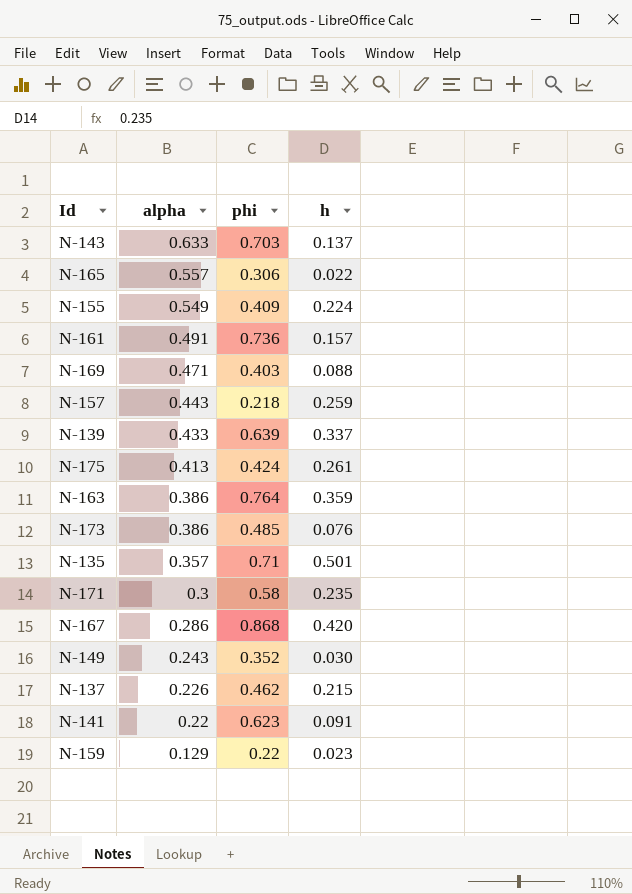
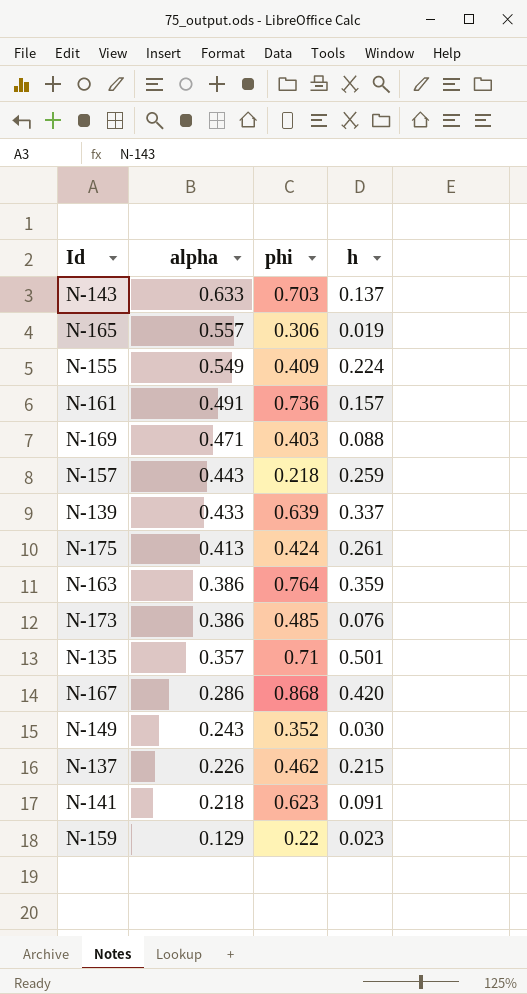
row N-171: 0.3 | 0.58 | 0.235 -> none
N-165 | h: 0.022 -> 0.019
N-141 | alpha: 0.22 -> 0.218

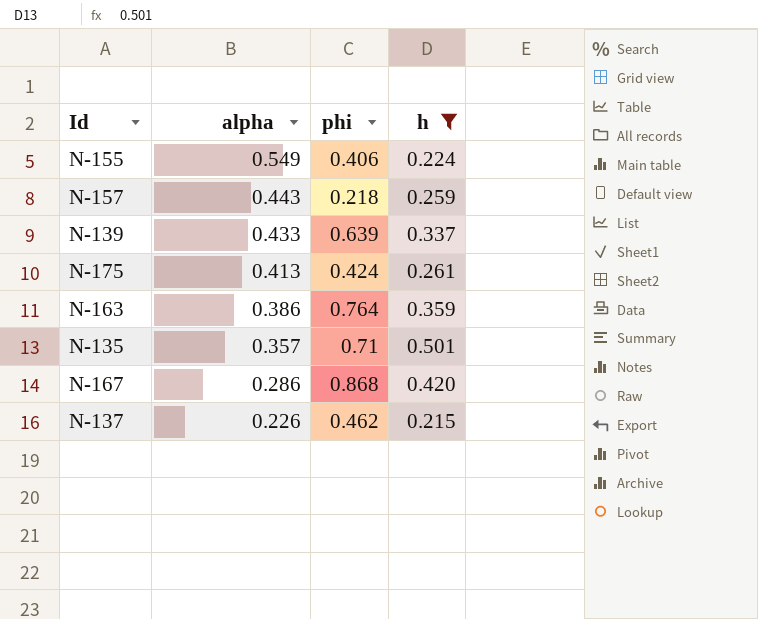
filter: none -> h >= 0.215
N-155 | phi: 0.409 -> 0.406

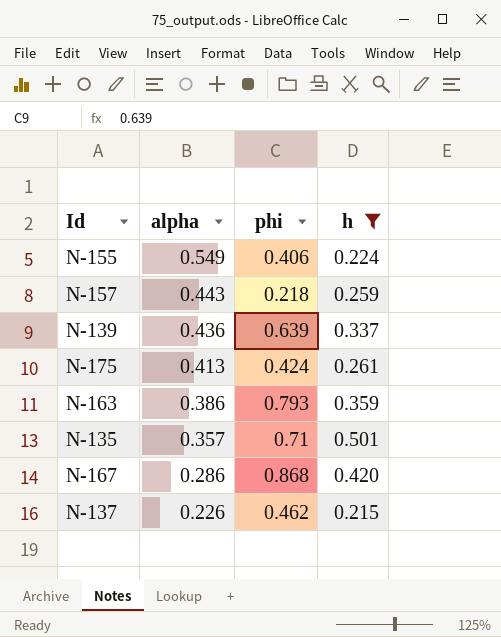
N-139 | alpha: 0.433 -> 0.436
N-163 | phi: 0.764 -> 0.793

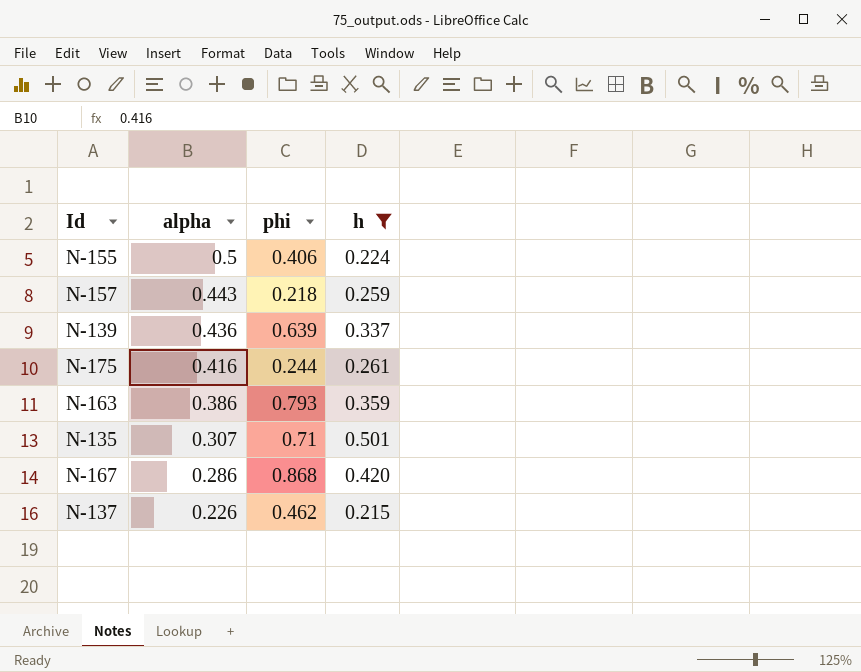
N-155 | alpha: 0.549 -> 0.5
N-175 | alpha: 0.413 -> 0.416
N-175 | phi: 0.424 -> 0.244
N-135 | alpha: 0.357 -> 0.307

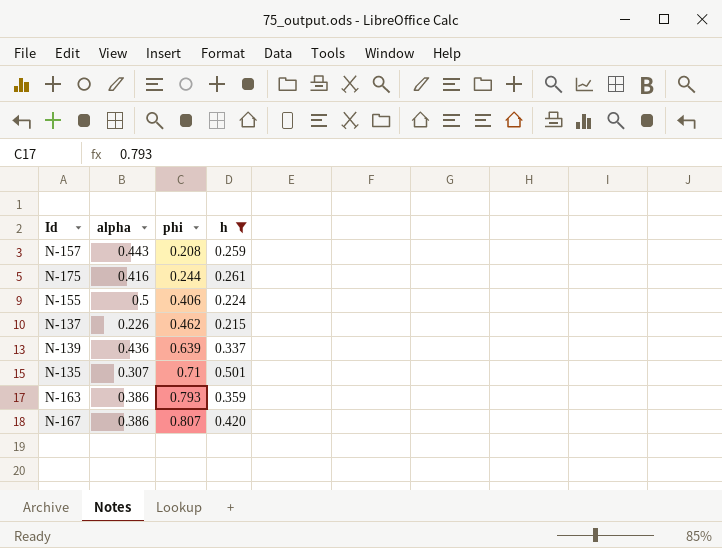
row order: alpha descending -> phi ascending
N-157 | phi: 0.218 -> 0.208
N-167 | alpha: 0.286 -> 0.386
N-167 | phi: 0.868 -> 0.807

